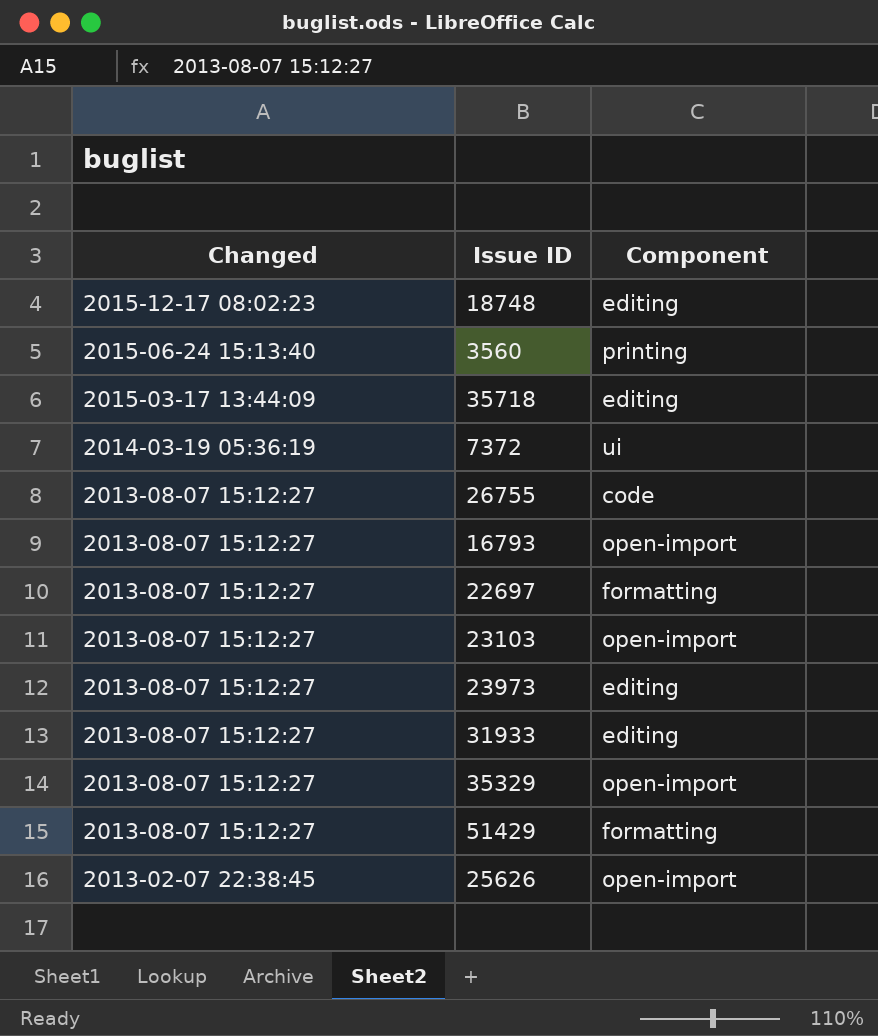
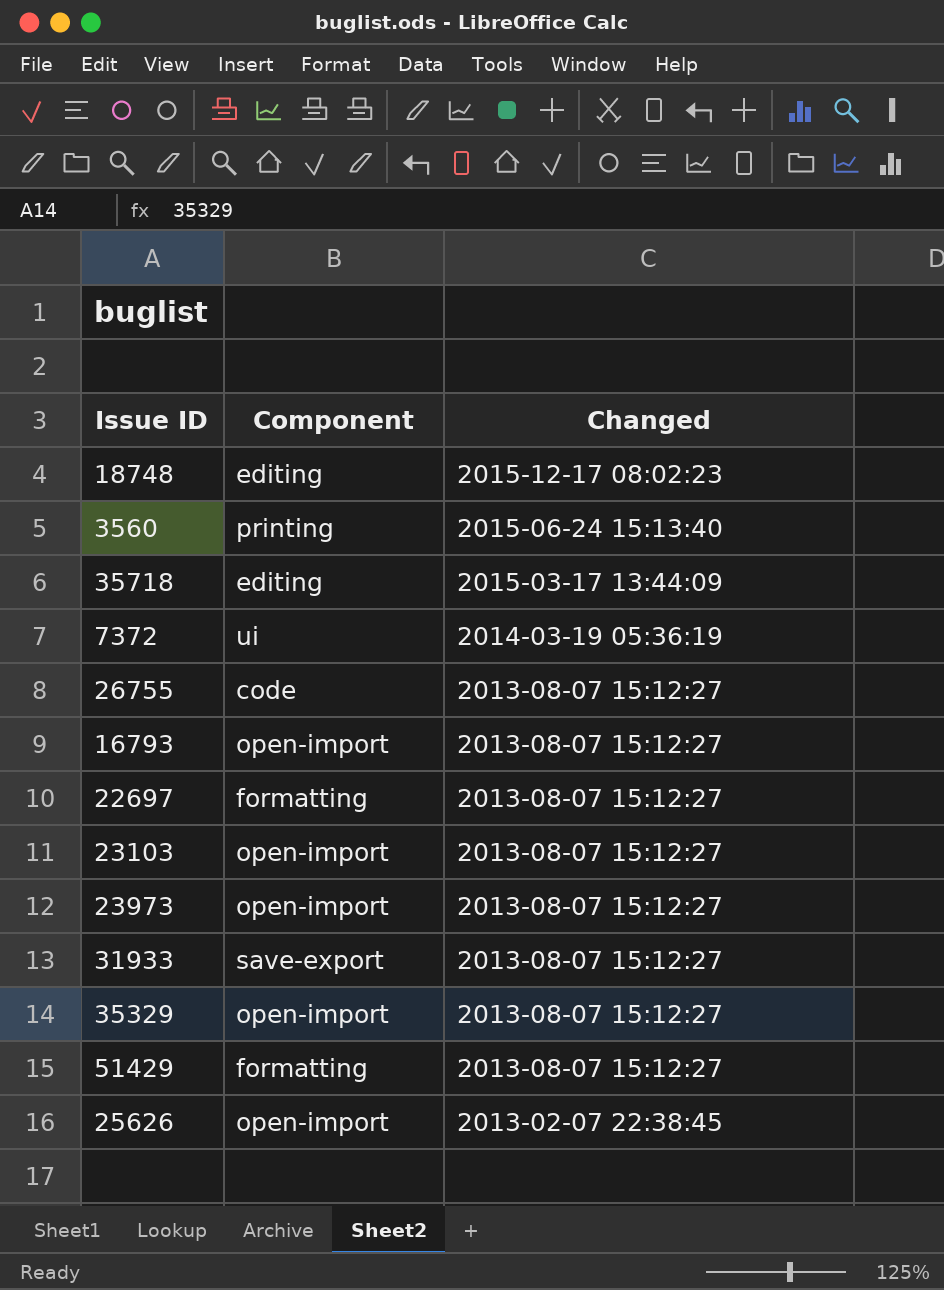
column Changed | position: 1 -> 3
23973 | Component: editing -> open-import
31933 | Component: editing -> save-export

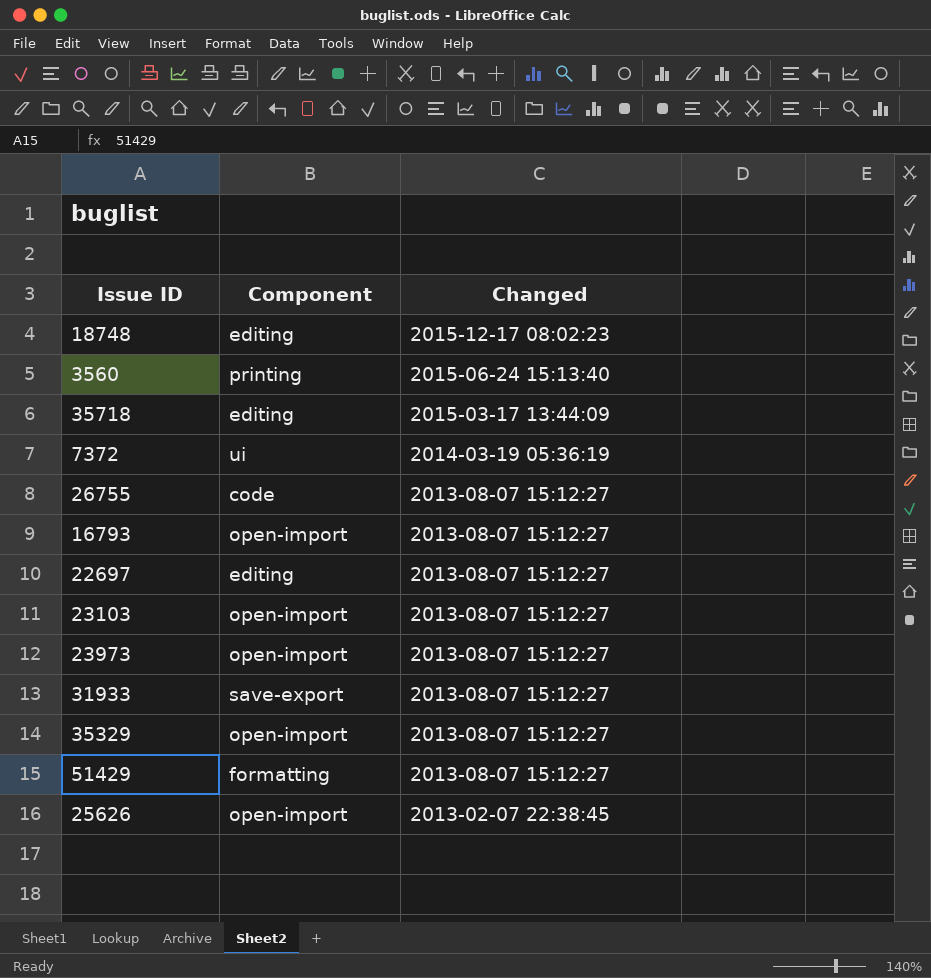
22697 | Component: formatting -> editing

